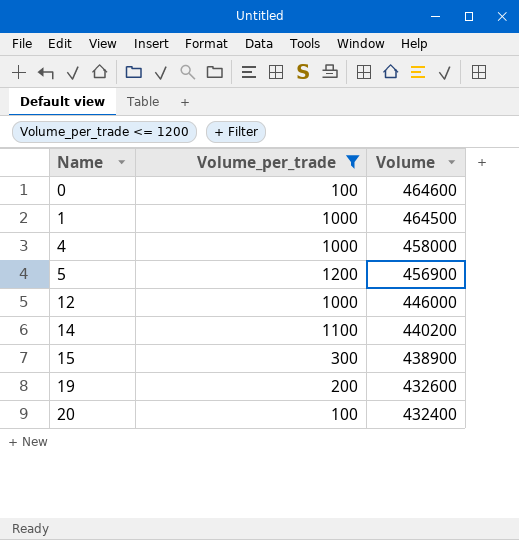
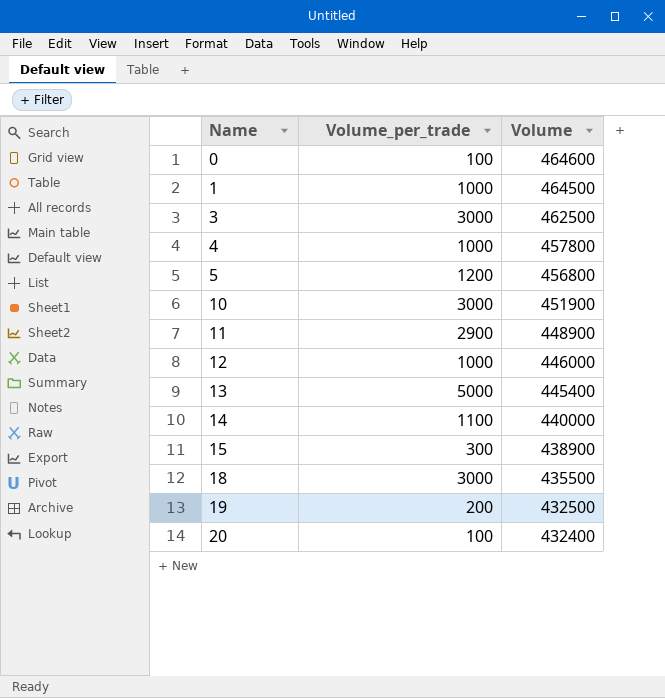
filter: Volume_per_trade <= 1200 -> none
4 | Volume: 458000 -> 457800
5 | Volume: 456900 -> 456800
14 | Volume: 440200 -> 440000
19 | Volume: 432600 -> 432500

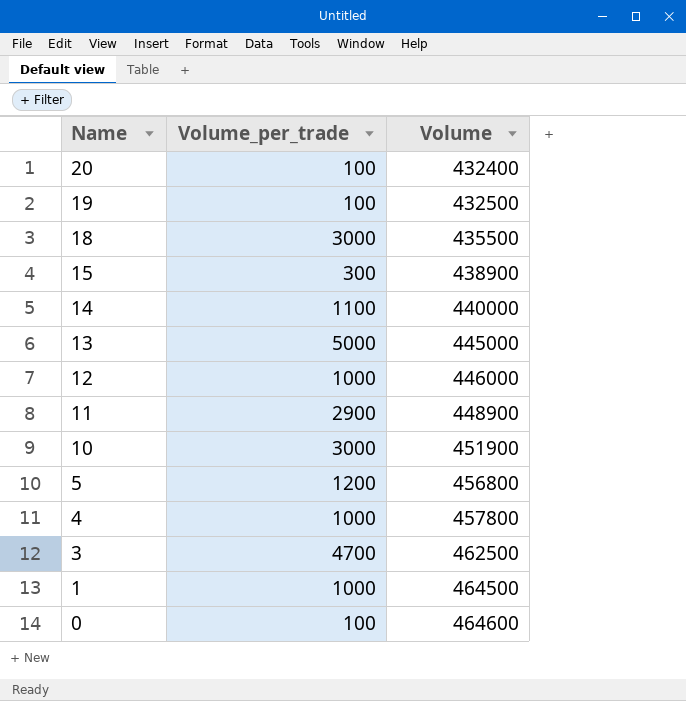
row order: Name ascending -> Name descending
19 | Volume_per_trade: 200 -> 100
13 | Volume: 445400 -> 445000
3 | Volume_per_trade: 3000 -> 4700

